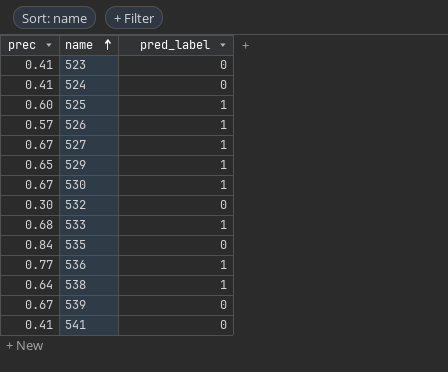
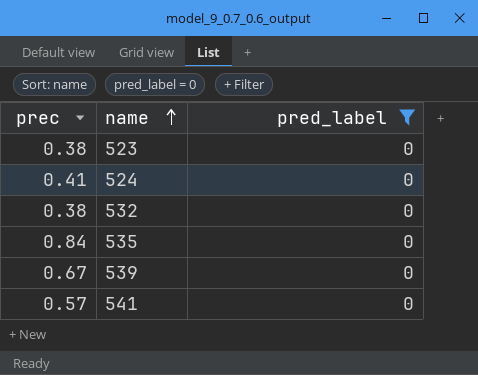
filter: none -> pred_label = 0
523 | prec: 0.41 -> 0.38
532 | prec: 0.30 -> 0.38
541 | prec: 0.41 -> 0.57

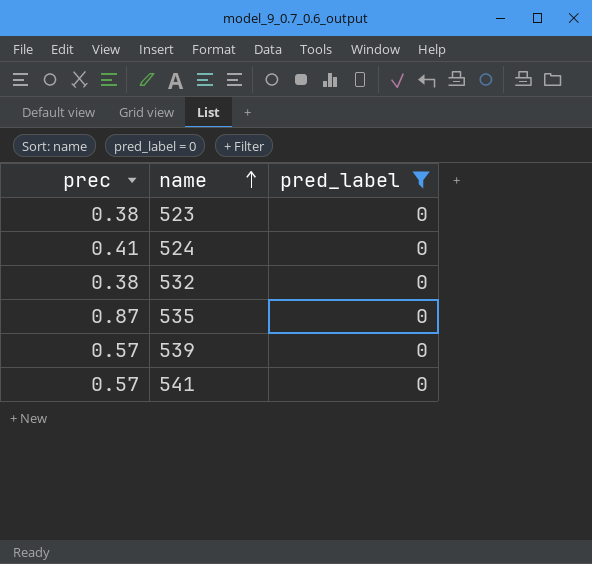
535 | prec: 0.84 -> 0.87
539 | prec: 0.67 -> 0.57

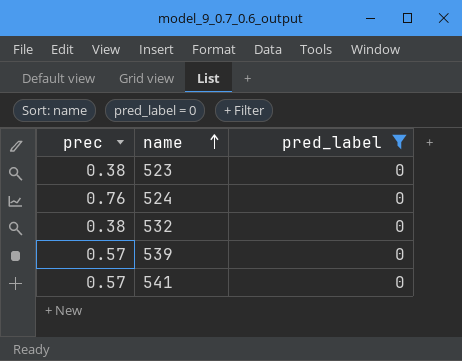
row 535: 0.87 | 0 -> none
524 | prec: 0.41 -> 0.76

